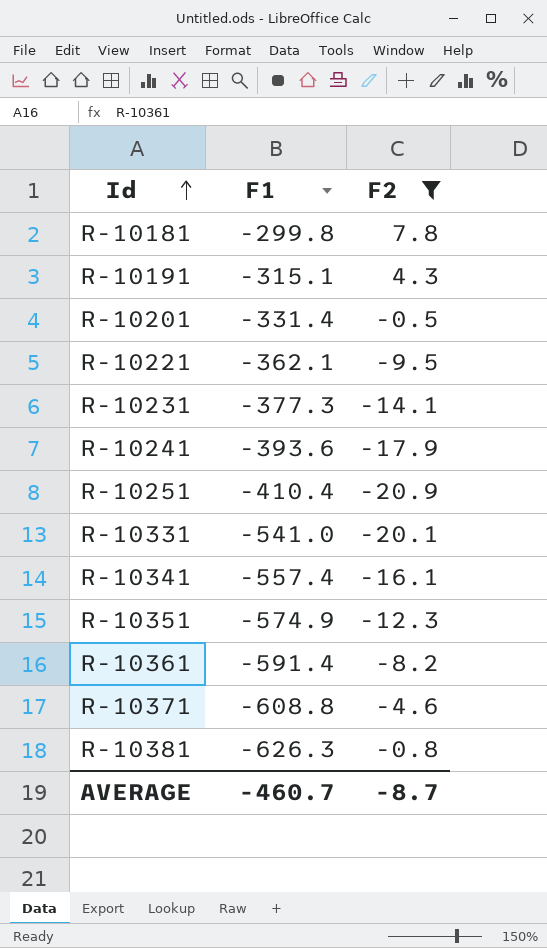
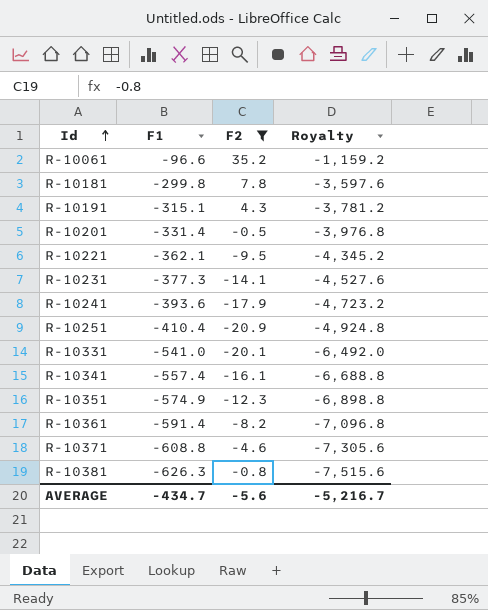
column Royalty | formula: none -> [F1] * 12
row R-10061: none -> -96.6 | 35.2 | -1,159.2
AVERAGE | F1: -460.7 -> -434.7
AVERAGE | F2: -8.7 -> -5.6

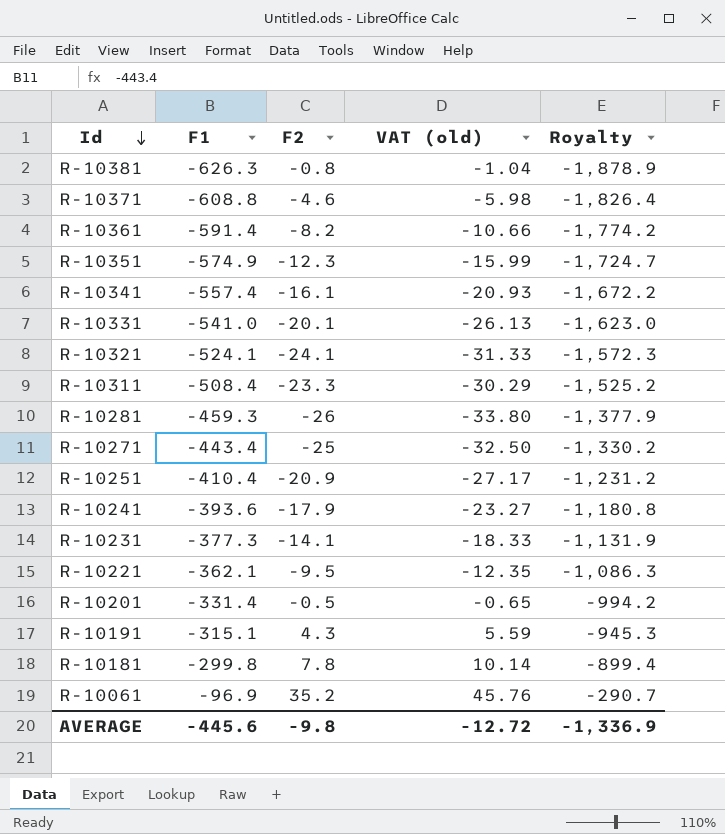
filter: F2 >= -20.9 -> none
row order: Id ascending -> Id descending
column VAT (old) | formula: none -> [F2] * 1.3
column Royalty | formula: [F1] * 12 -> [F1] * 3
R-10061 | F1: -96.6 -> -96.9
AVERAGE | F1: -434.7 -> -445.6
AVERAGE | F2: -5.6 -> -9.8
AVERAGE | Royalty: -5,216.7 -> -1,336.9

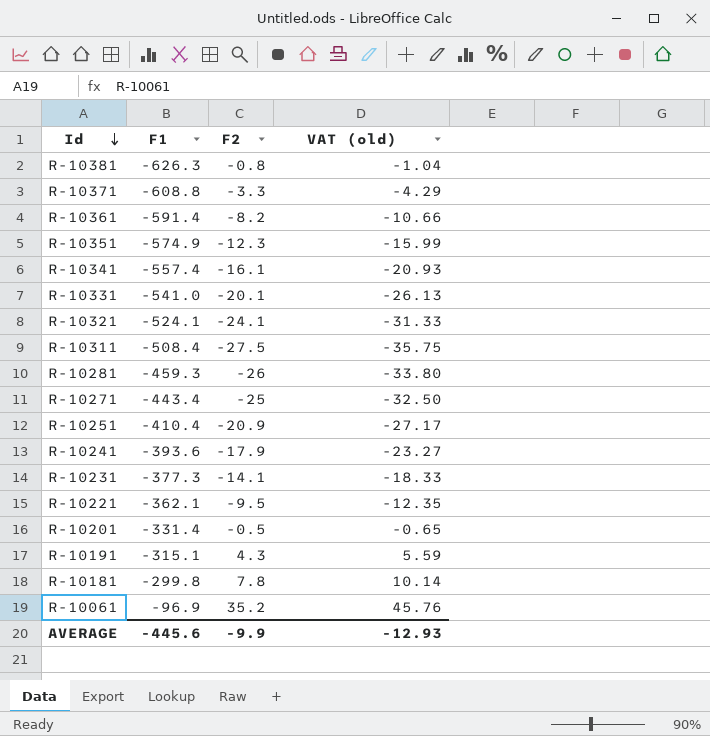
column Royalty | formula: [F1] * 3 -> none
R-10371 | F2: -4.6 -> -3.3
R-10371 | VAT (old): -5.98 -> -4.29
R-10311 | F2: -23.3 -> -27.5
R-10311 | VAT (old): -30.29 -> -35.75
AVERAGE | F2: -9.8 -> -9.9
AVERAGE | VAT (old): -12.72 -> -12.93

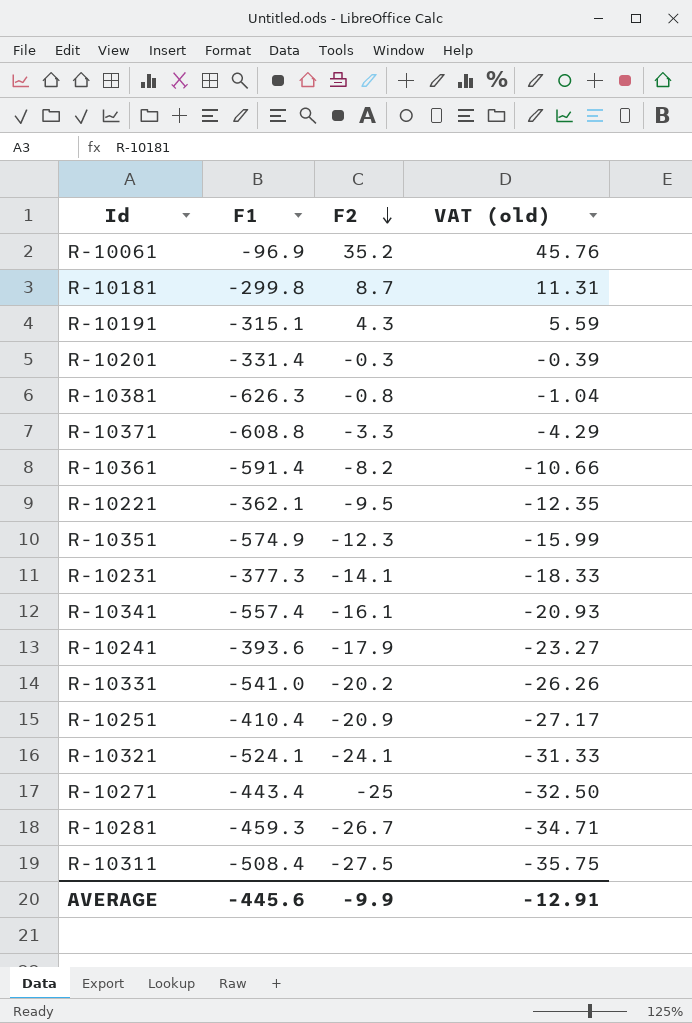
row order: Id descending -> F2 descending
R-10181 | F2: 7.8 -> 8.7
R-10181 | VAT (old): 10.14 -> 11.31
R-10201 | F2: -0.5 -> -0.3
R-10201 | VAT (old): -0.65 -> -0.39
R-10331 | F2: -20.1 -> -20.2
R-10331 | VAT (old): -26.13 -> -26.26
R-10281 | F2: -26 -> -26.7
R-10281 | VAT (old): -33.80 -> -34.71
AVERAGE | VAT (old): -12.93 -> -12.91

